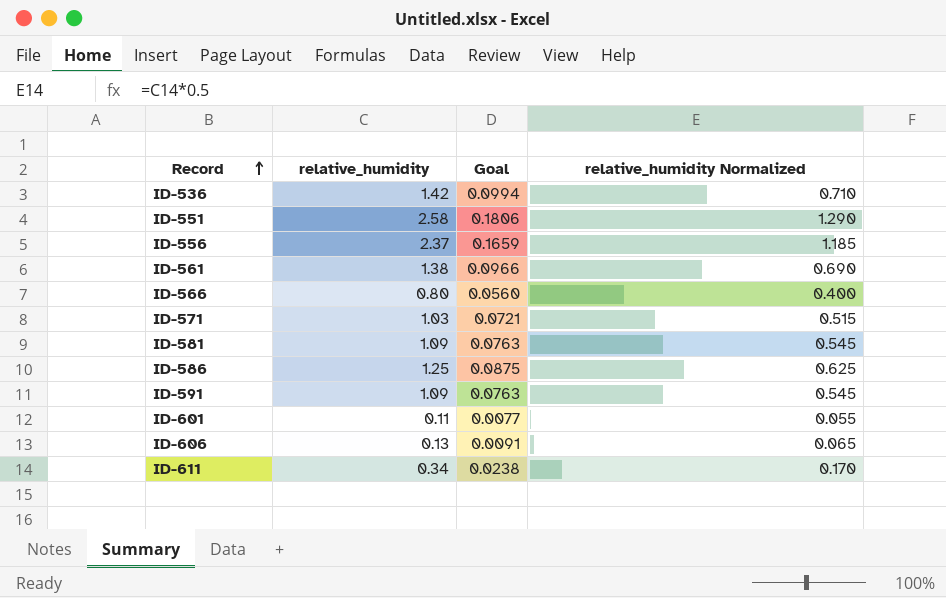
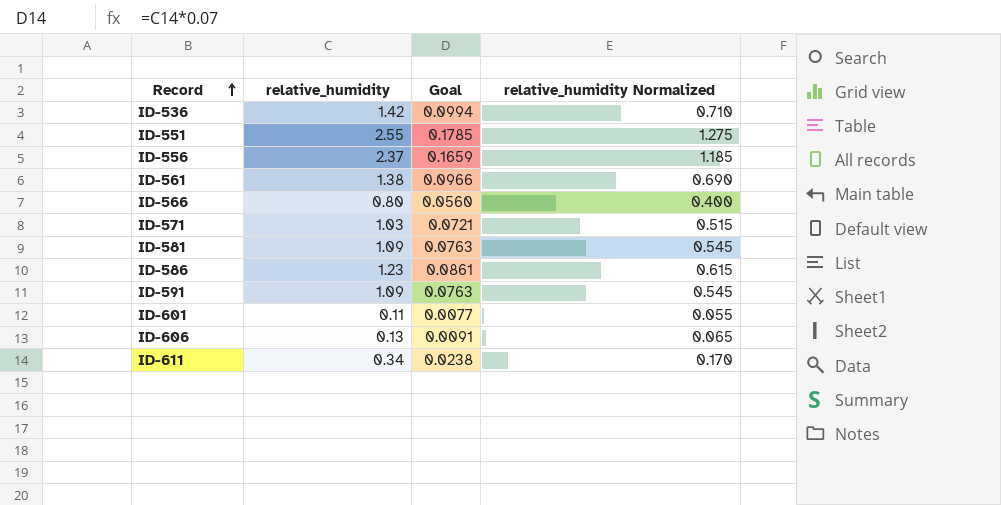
ID-551 | relative_humidity: 2.58 -> 2.55
ID-551 | Goal: 0.1806 -> 0.1785
ID-551 | relative_humidity Normalized: 1.290 -> 1.275
ID-586 | relative_humidity: 1.25 -> 1.23
ID-586 | Goal: 0.0875 -> 0.0861
ID-586 | relative_humidity Normalized: 0.625 -> 0.615

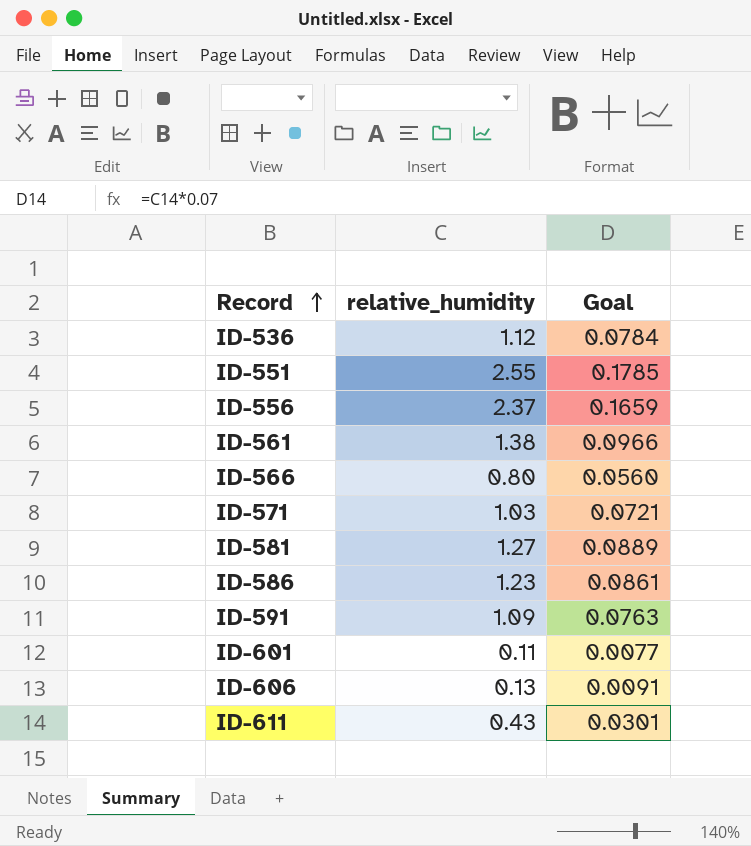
column relative_humidity Normalized | formula: [relative_humidity] * 0.5 -> none
ID-536 | relative_humidity: 1.42 -> 1.12
ID-536 | Goal: 0.0994 -> 0.0784
ID-581 | relative_humidity: 1.09 -> 1.27
ID-581 | Goal: 0.0763 -> 0.0889
ID-611 | relative_humidity: 0.34 -> 0.43
ID-611 | Goal: 0.0238 -> 0.0301

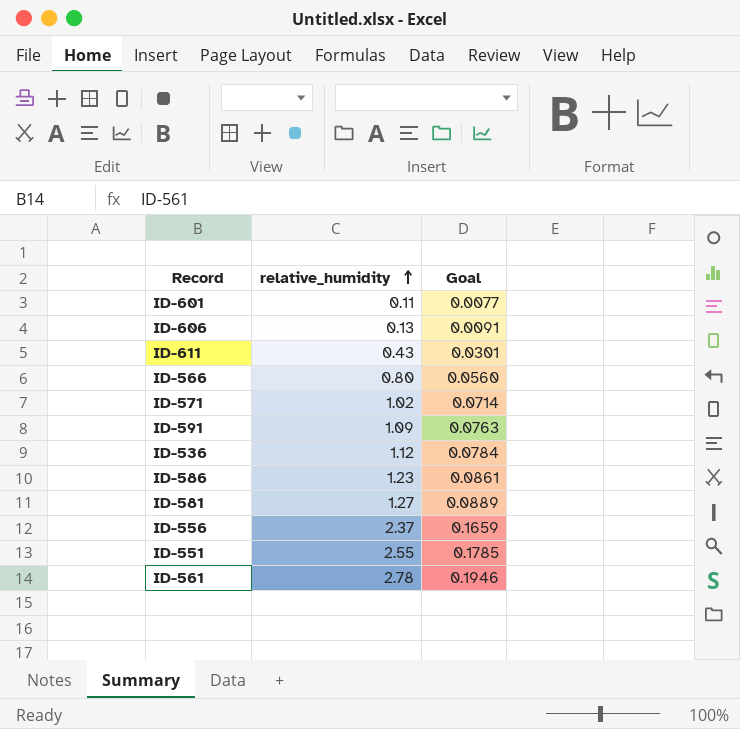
row order: Record ascending -> relative_humidity ascending
ID-571 | relative_humidity: 1.03 -> 1.02
ID-571 | Goal: 0.0721 -> 0.0714
ID-561 | relative_humidity: 1.38 -> 2.78
ID-561 | Goal: 0.0966 -> 0.1946

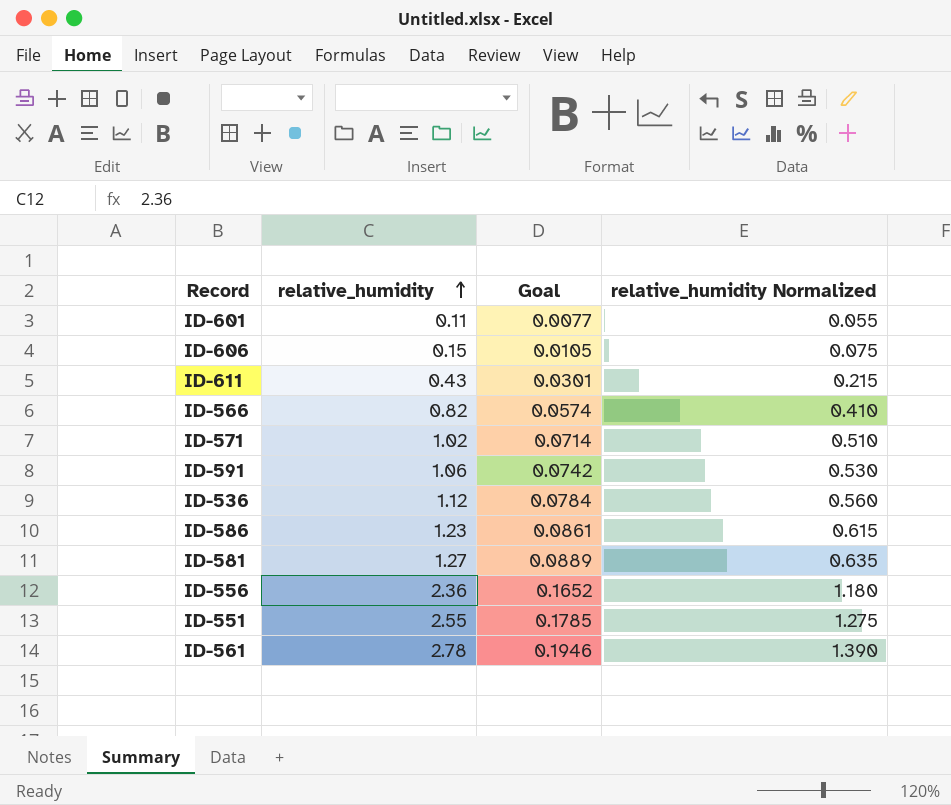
column relative_humidity Normalized | formula: none -> [relative_humidity] * 0.5
ID-606 | relative_humidity: 0.13 -> 0.15
ID-606 | Goal: 0.0091 -> 0.0105
ID-566 | relative_humidity: 0.80 -> 0.82
ID-566 | Goal: 0.0560 -> 0.0574
ID-591 | relative_humidity: 1.09 -> 1.06
ID-591 | Goal: 0.0763 -> 0.0742
ID-556 | relative_humidity: 2.37 -> 2.36
ID-556 | Goal: 0.1659 -> 0.1652

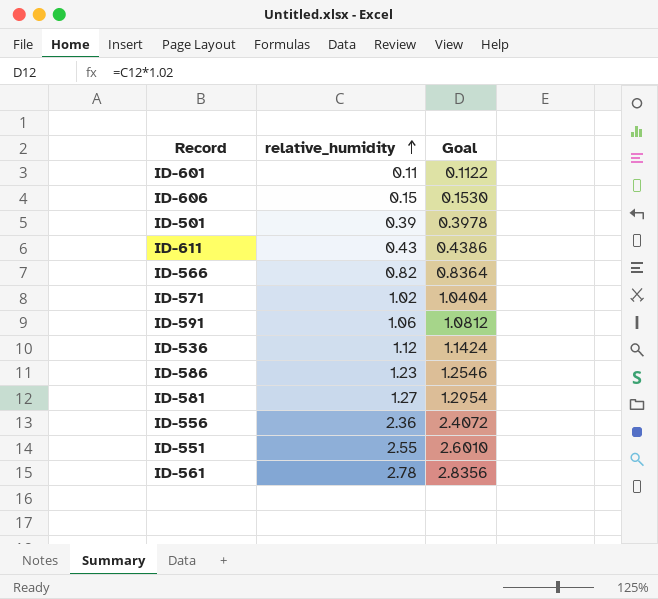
column relative_humidity Normalized | formula: [relative_humidity] * 0.5 -> none
column Goal | formula: [relative_humidity] * 0.07 -> [relative_humidity] * 1.02
row ID-501: none -> 0.39 | 0.3978

